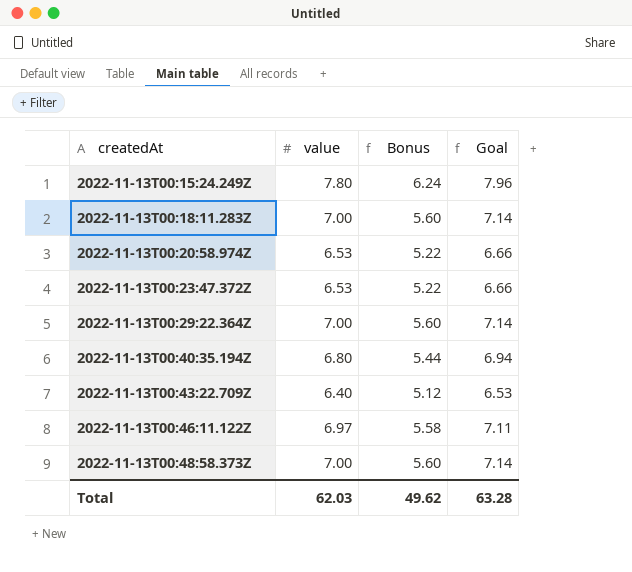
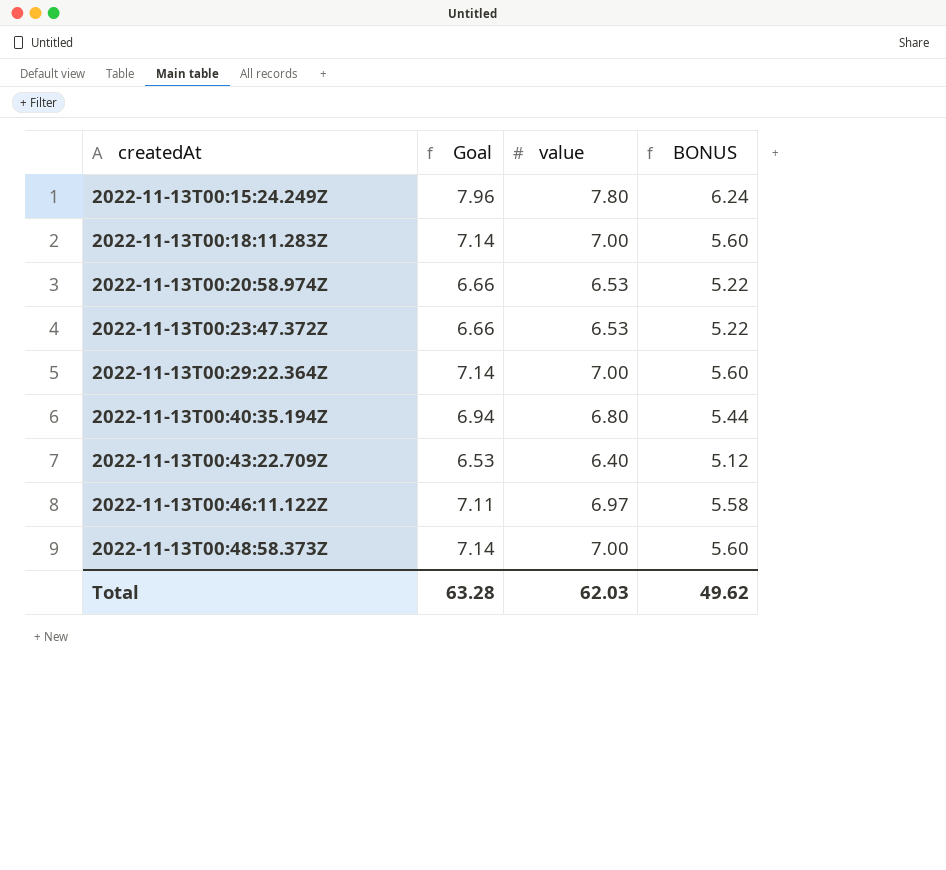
column Goal | position: 4 -> 2
column name: Bonus -> BONUS

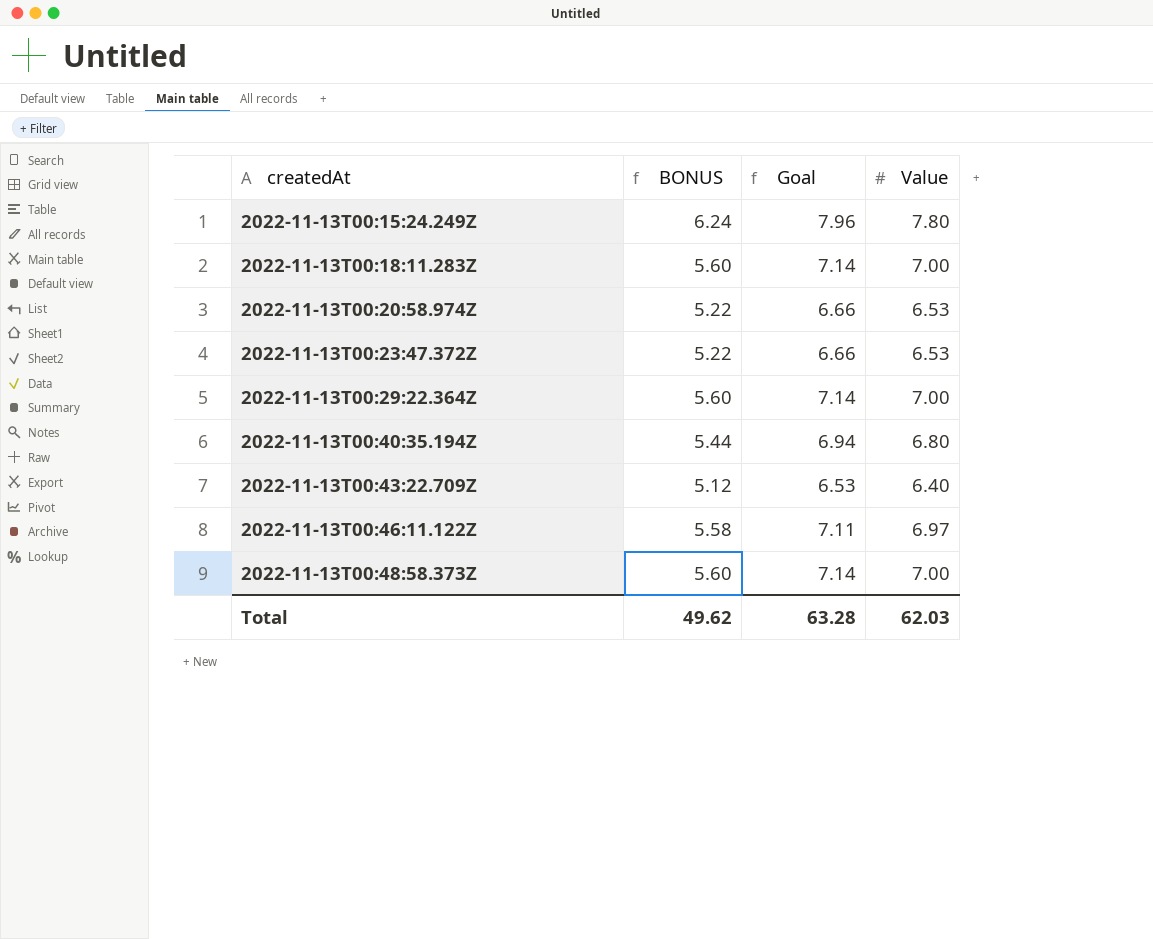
column BONUS | position: 4 -> 2
column name: value -> Value

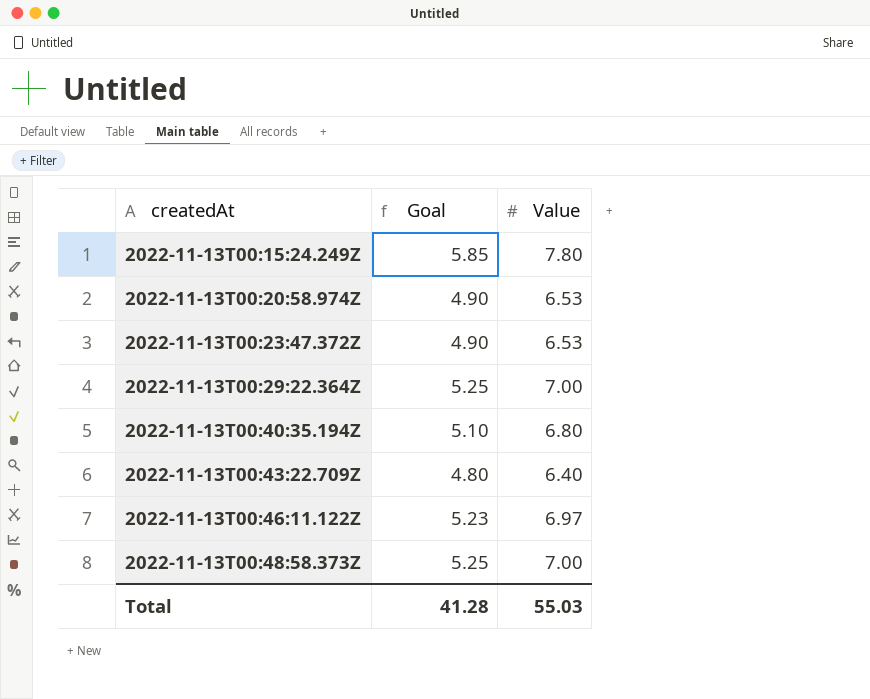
column BONUS | formula: [Value] * 0.8 -> none
column Goal | formula: [Value] * 1.02 -> [Value] * 0.75
row 2022-11-13T00:18:11.283Z: 5.60 | 7.14 | 7.00 -> none
Total | Goal: 63.28 -> 41.28
Total | Value: 62.03 -> 55.03

